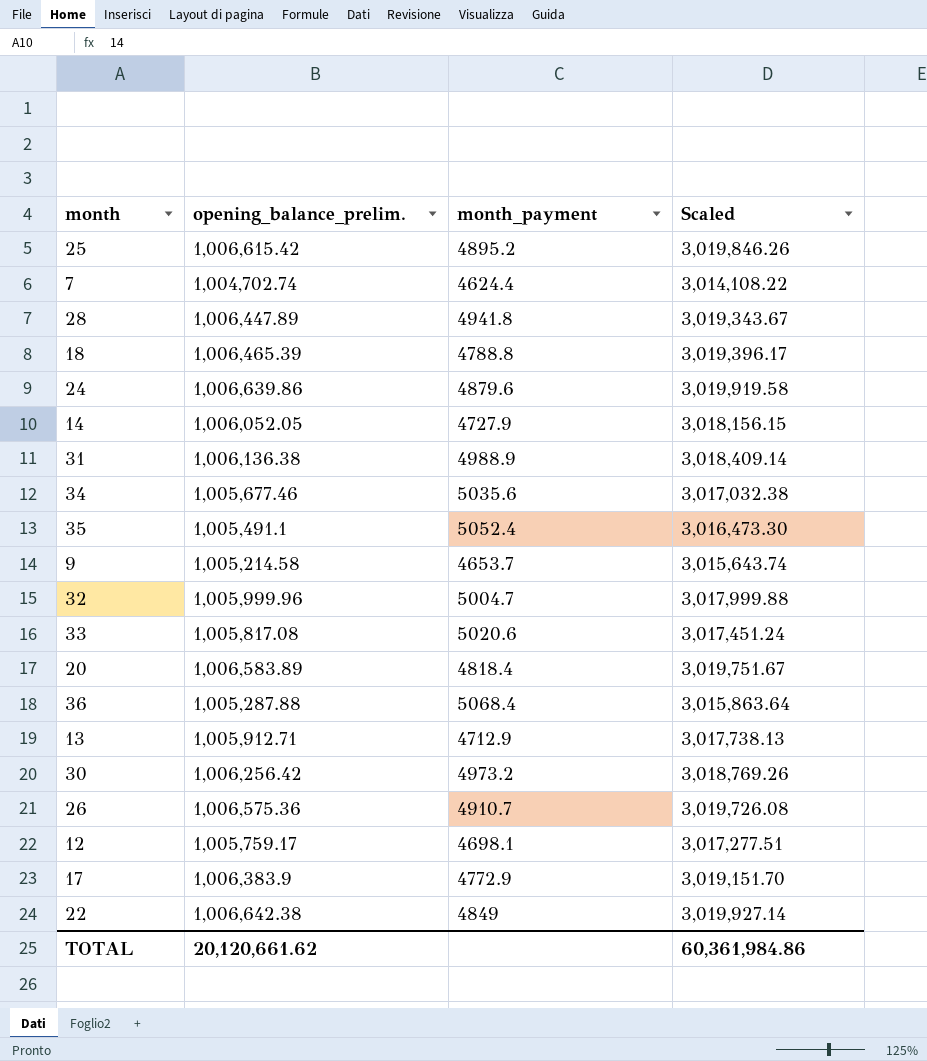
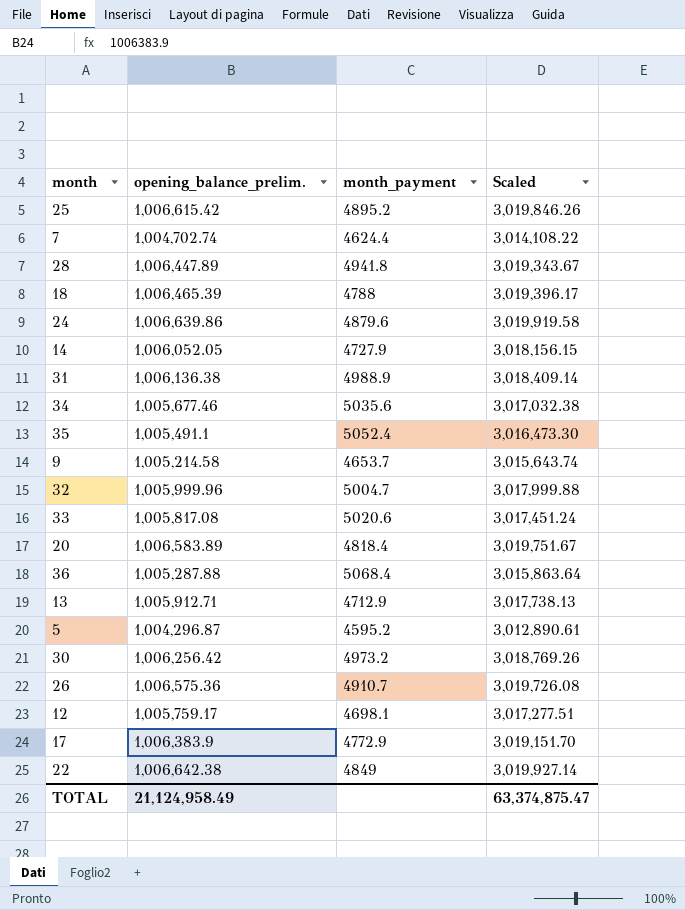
18 | month_payment: 4788.8 -> 4788
row 5: none -> 1,004,296.87 | 4595.2 | 3,012,890.61
TOTAL | opening_balance_prelim.: 20,120,661.62 -> 21,124,958.49
TOTAL | Scaled: 60,361,984.86 -> 63,374,875.47

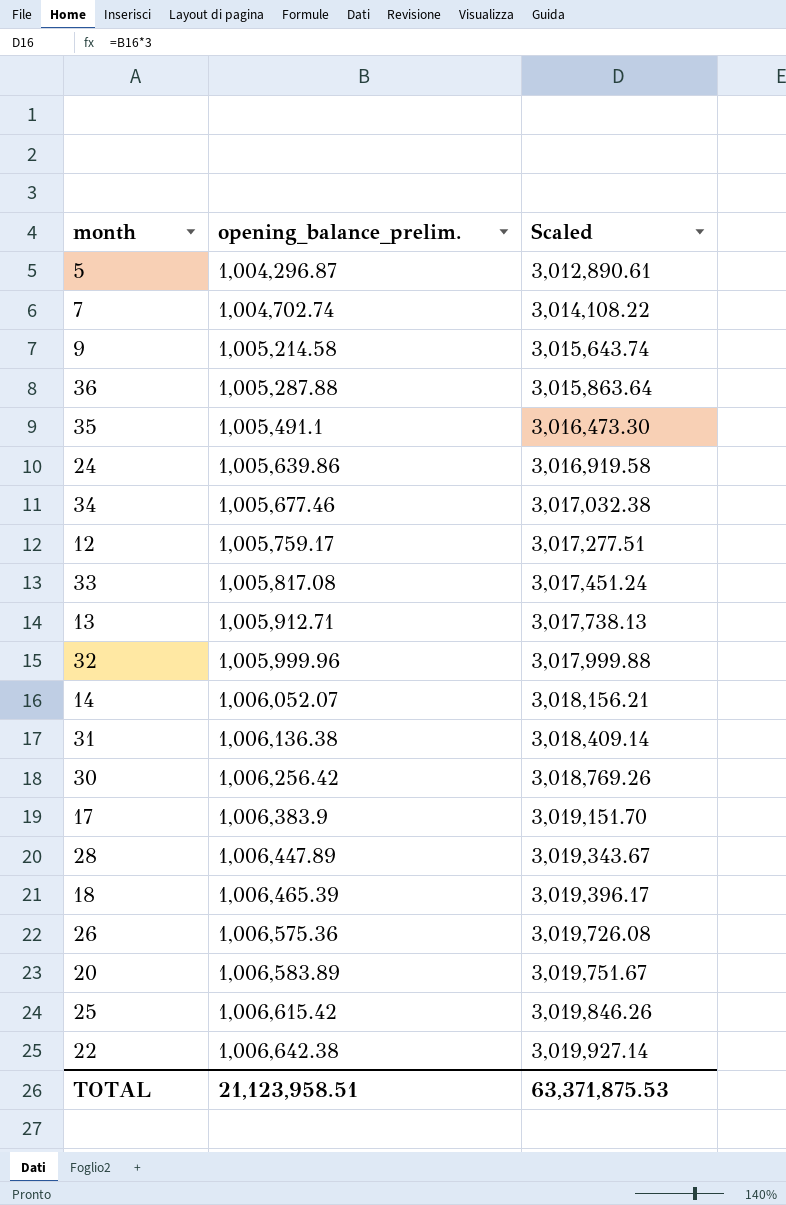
row order: none -> opening_balance_prelim. ascending
column month_payment | position: 3 -> none
24 | opening_balance_prelim.: 1,006,639.86 -> 1,005,639.86
24 | Scaled: 3,019,919.58 -> 3,016,919.58
14 | opening_balance_prelim.: 1,006,052.05 -> 1,006,052.07
14 | Scaled: 3,018,156.15 -> 3,018,156.21
TOTAL | opening_balance_prelim.: 21,124,958.49 -> 21,123,958.51
TOTAL | Scaled: 63,374,875.47 -> 63,371,875.53

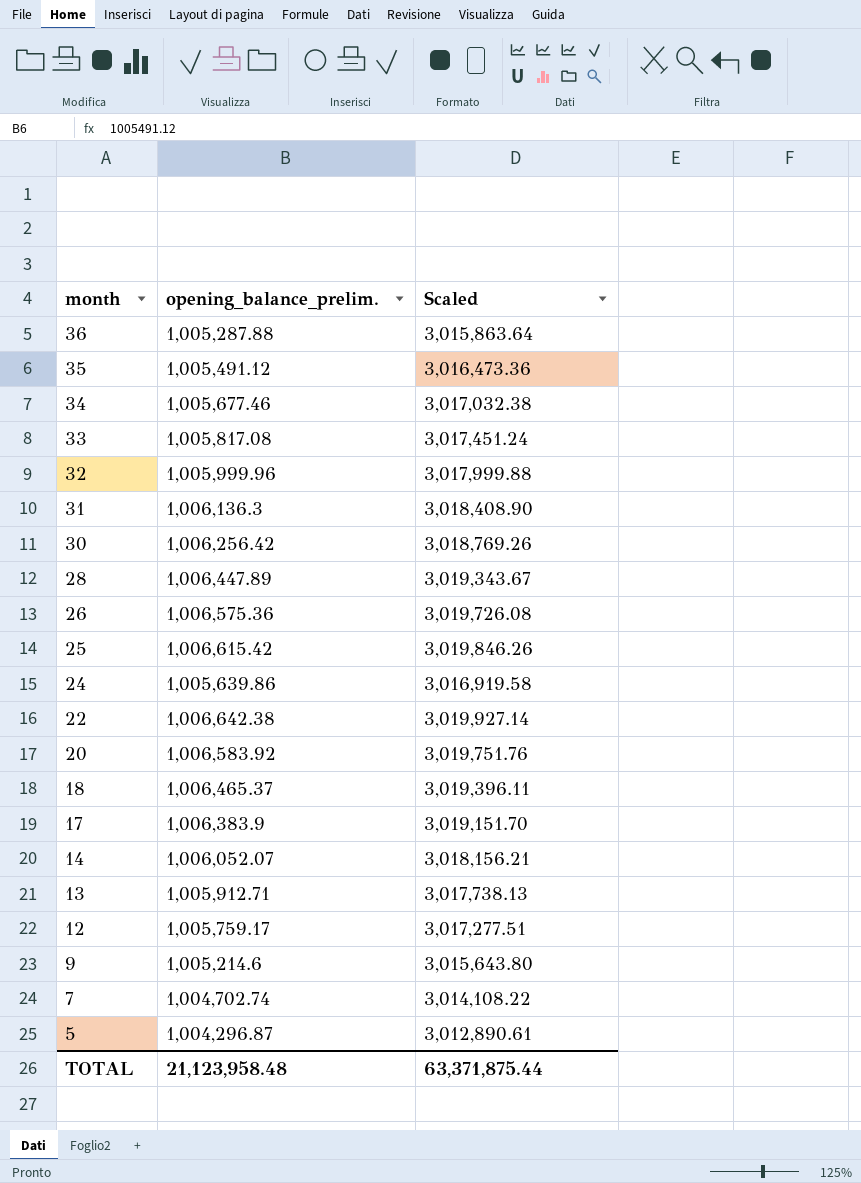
row order: opening_balance_prelim. ascending -> month descending
35 | opening_balance_prelim.: 1,005,491.1 -> 1,005,491.12
35 | Scaled: 3,016,473.30 -> 3,016,473.36
31 | opening_balance_prelim.: 1,006,136.38 -> 1,006,136.3
31 | Scaled: 3,018,409.14 -> 3,018,408.90
20 | opening_balance_prelim.: 1,006,583.89 -> 1,006,583.92
20 | Scaled: 3,019,751.67 -> 3,019,751.76
18 | opening_balance_prelim.: 1,006,465.39 -> 1,006,465.37
18 | Scaled: 3,019,396.17 -> 3,019,396.11
9 | opening_balance_prelim.: 1,005,214.58 -> 1,005,214.6
9 | Scaled: 3,015,643.74 -> 3,015,643.80
TOTAL | opening_balance_prelim.: 21,123,958.51 -> 21,123,958.48
TOTAL | Scaled: 63,371,875.53 -> 63,371,875.44

